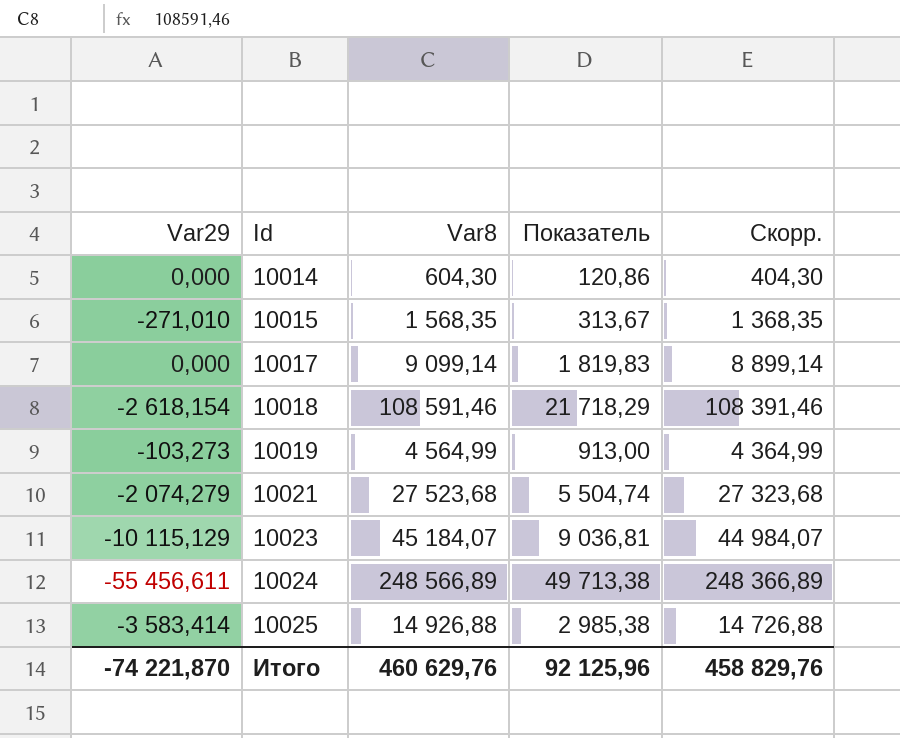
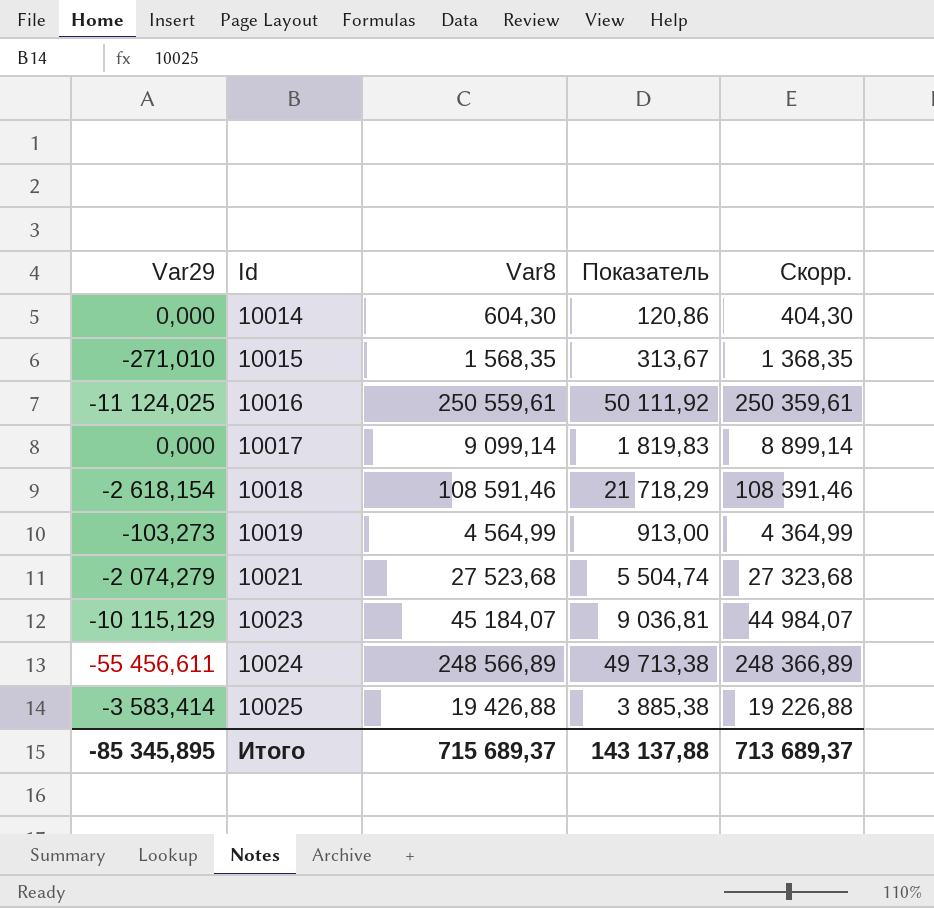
row 10016: none -> -11 124,025 | 250 559,61 | 50 111,92 | 250 359,61
10025 | Var8: 14 926,88 -> 19 426,88
10025 | Показатель: 2 985,38 -> 3 885,38
10025 | Скорр.: 14 726,88 -> 19 226,88
Итого | Var29: -74 221,870 -> -85 345,895
Итого | Var8: 460 629,76 -> 715 689,37
Итого | Показатель: 92 125,96 -> 143 137,88
Итого | Скорр.: 458 829,76 -> 713 689,37

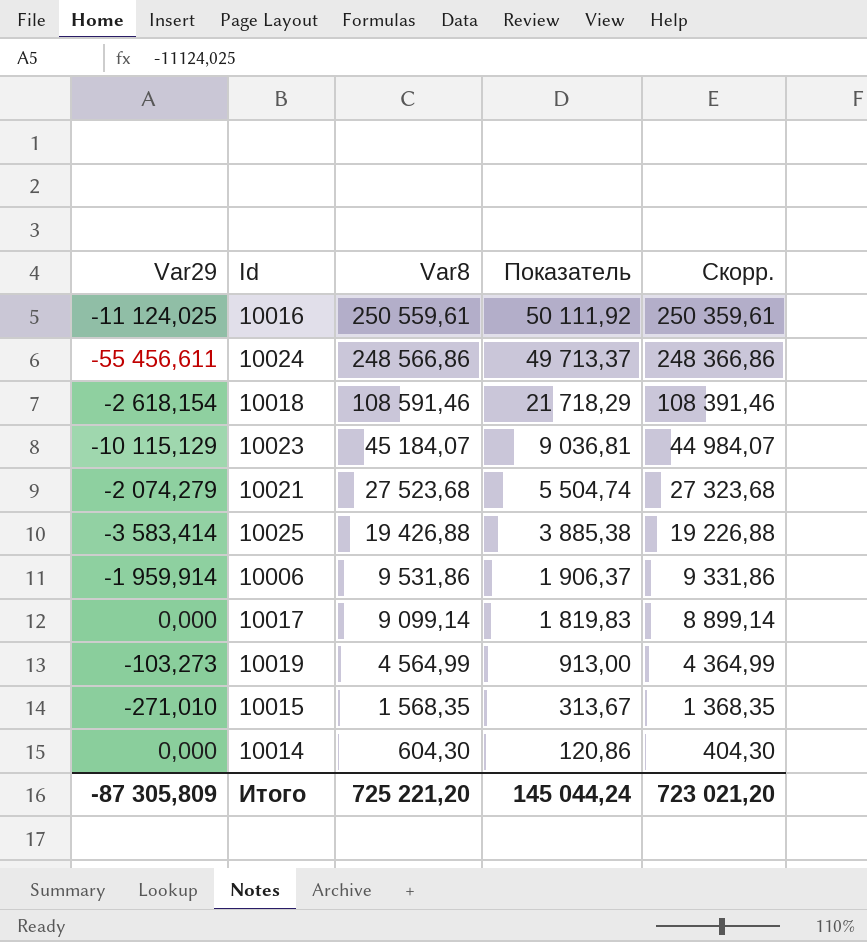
row order: Id ascending -> Var8 descending
10024 | Var8: 248 566,89 -> 248 566,86
10024 | Показатель: 49 713,38 -> 49 713,37
10024 | Скорр.: 248 366,89 -> 248 366,86
row 10006: none -> -1 959,914 | 9 531,86 | 1 906,37 | 9 331,86
Итого | Var29: -85 345,895 -> -87 305,809
Итого | Var8: 715 689,37 -> 725 221,20
Итого | Показатель: 143 137,88 -> 145 044,24
Итого | Скорр.: 713 689,37 -> 723 021,20

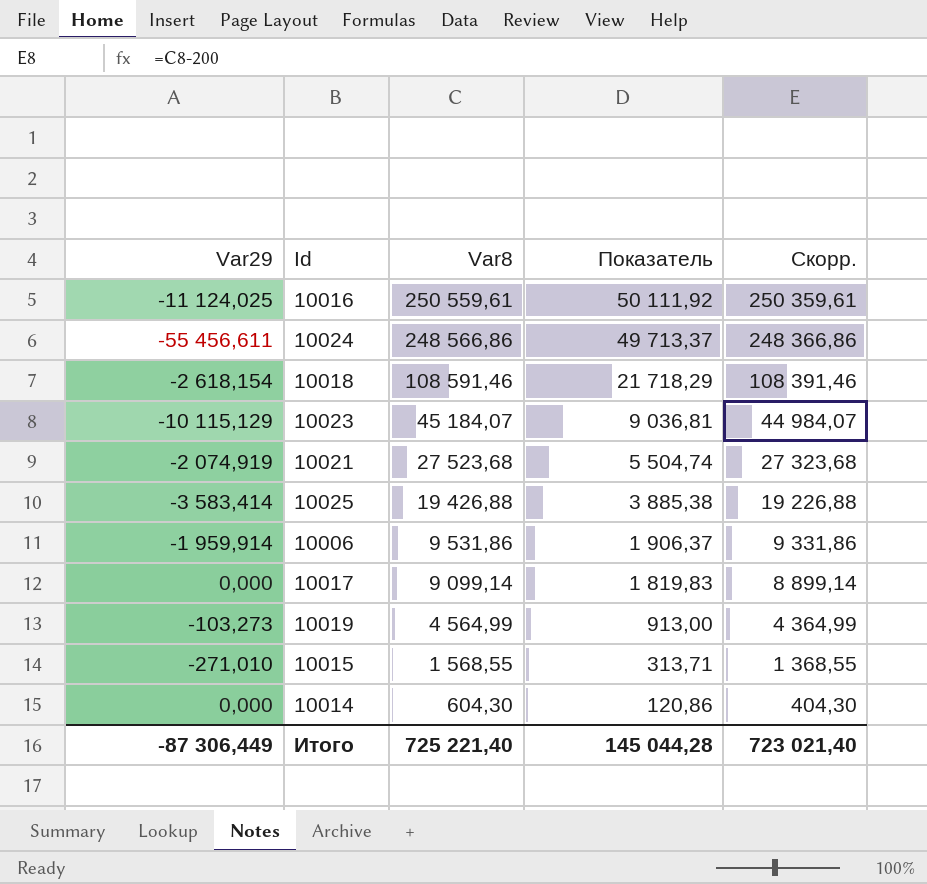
10021 | Var29: -2 074,279 -> -2 074,919
10015 | Var8: 1 568,35 -> 1 568,55
10015 | Показатель: 313,67 -> 313,71
10015 | Скорр.: 1 368,35 -> 1 368,55
Итого | Var29: -87 305,809 -> -87 306,449
Итого | Var8: 725 221,20 -> 725 221,40
Итого | Показатель: 145 044,24 -> 145 044,28
Итого | Скорр.: 723 021,20 -> 723 021,40

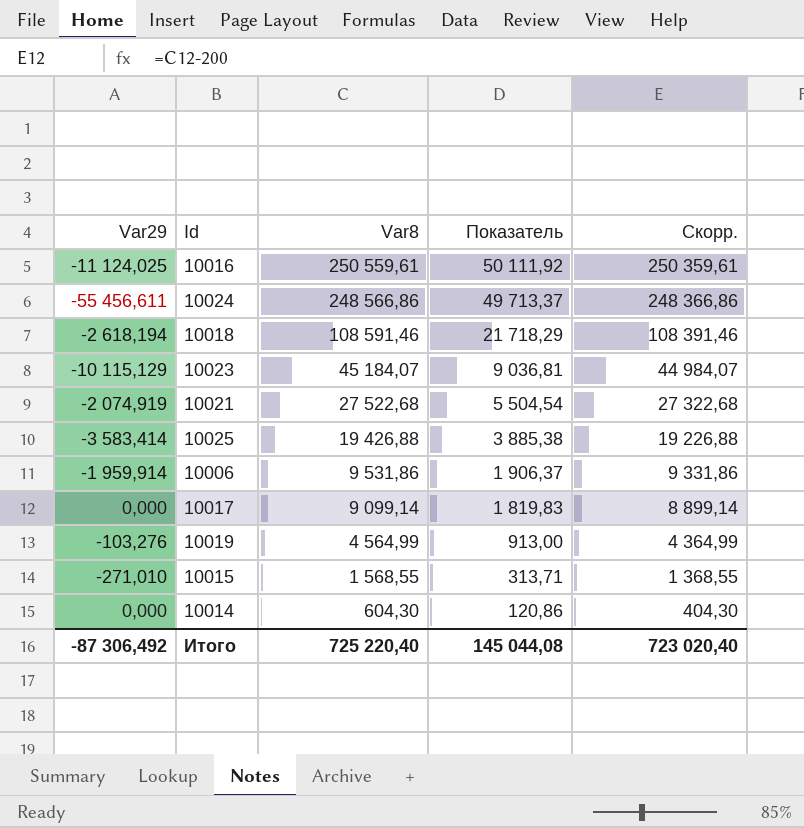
10018 | Var29: -2 618,154 -> -2 618,194
10021 | Var8: 27 523,68 -> 27 522,68
10021 | Показатель: 5 504,74 -> 5 504,54
10021 | Скорр.: 27 323,68 -> 27 322,68
10019 | Var29: -103,273 -> -103,276
Итого | Var29: -87 306,449 -> -87 306,492
Итого | Var8: 725 221,40 -> 725 220,40
Итого | Показатель: 145 044,28 -> 145 044,08
Итого | Скорр.: 723 021,40 -> 723 020,40

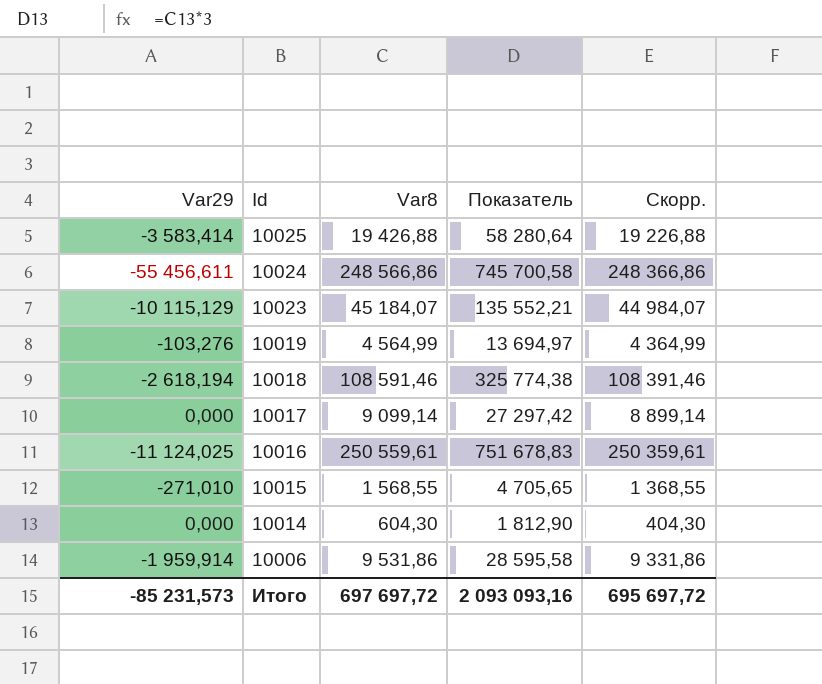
row order: Var8 descending -> Id descending
column Показатель | formula: [Var8] * 0,2 -> [Var8] * 3
row 10021: -2 074,919 | 27 522,68 | 5 504,54 | 27 322,68 -> none
Итого | Var29: -87 306,492 -> -85 231,573
Итого | Var8: 725 220,40 -> 697 697,72
Итого | Показатель: 145 044,08 -> 2 093 093,16
Итого | Скорр.: 723 020,40 -> 695 697,72

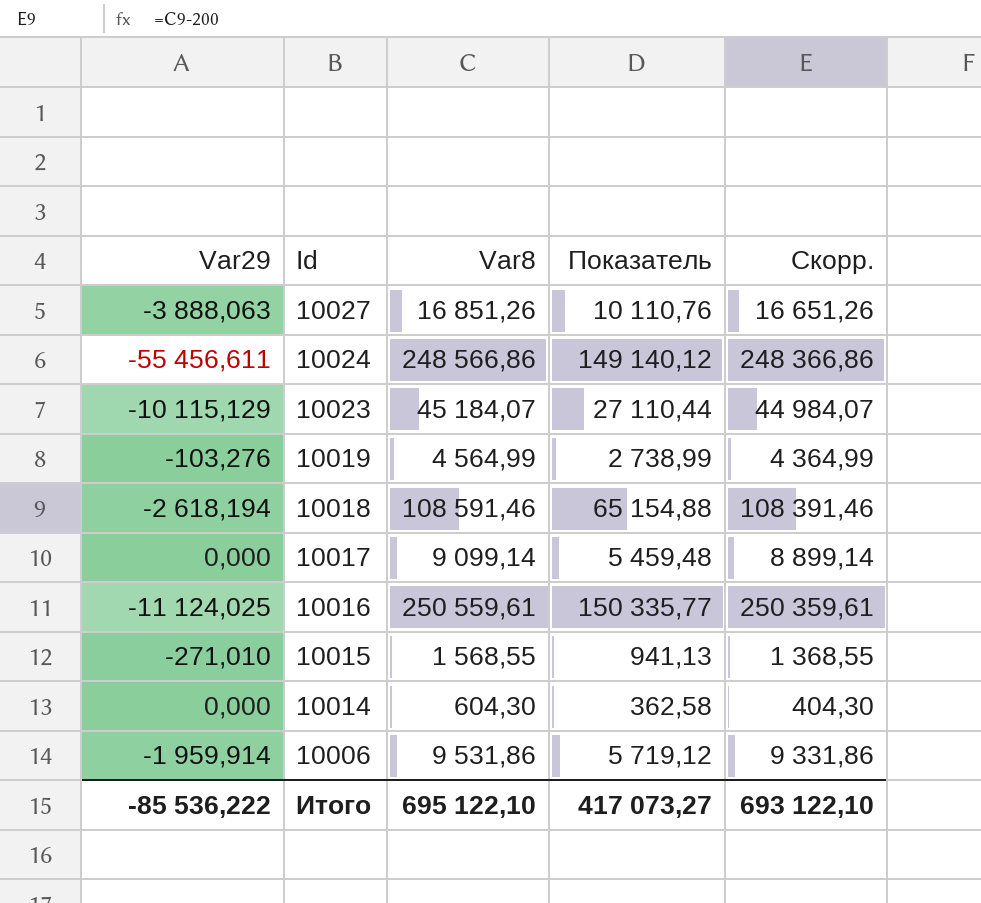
column Показатель | formula: [Var8] * 3 -> [Var8] * 0,6
row 10025: -3 583,414 | 19 426,88 | 58 280,64 | 19 226,88 -> none
row 10027: none -> -3 888,063 | 16 851,26 | 10 110,76 | 16 651,26
Итого | Var29: -85 231,573 -> -85 536,222
Итого | Var8: 697 697,72 -> 695 122,10
Итого | Показатель: 2 093 093,16 -> 417 073,27
Итого | Скорр.: 695 697,72 -> 693 122,10

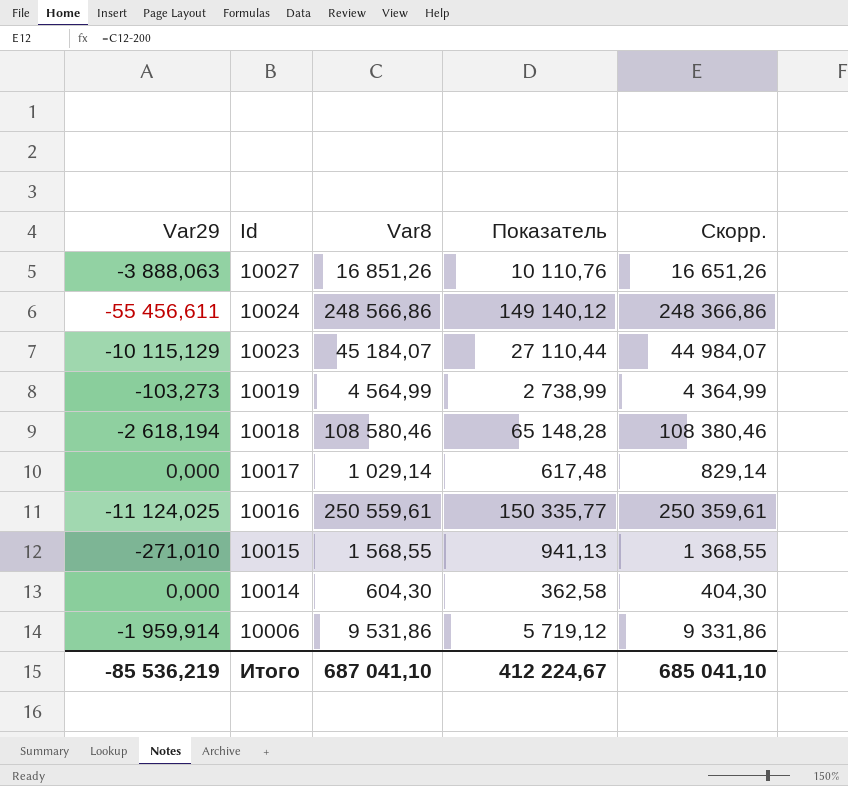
10019 | Var29: -103,276 -> -103,273
10018 | Var8: 108 591,46 -> 108 580,46
10018 | Показатель: 65 154,88 -> 65 148,28
10018 | Скорр.: 108 391,46 -> 108 380,46
10017 | Var8: 9 099,14 -> 1 029,14
10017 | Показатель: 5 459,48 -> 617,48
10017 | Скорр.: 8 899,14 -> 829,14
Итого | Var29: -85 536,222 -> -85 536,219
Итого | Var8: 695 122,10 -> 687 041,10
Итого | Показатель: 417 073,27 -> 412 224,67
Итого | Скорр.: 693 122,10 -> 685 041,10

